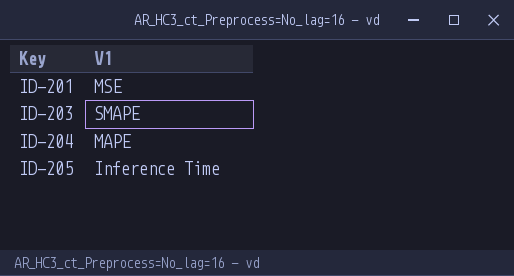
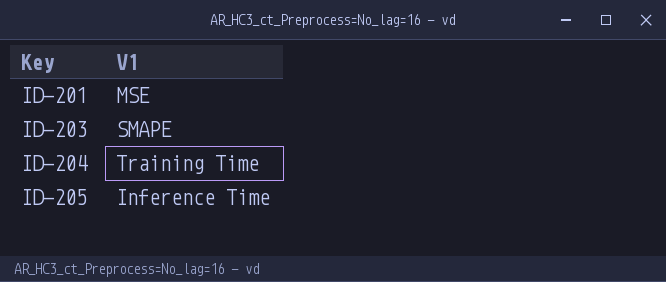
ID-204 | V1: MAPE -> Training Time

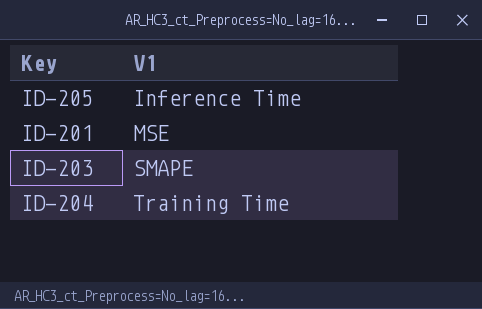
row order: Key ascending -> V1 ascending

